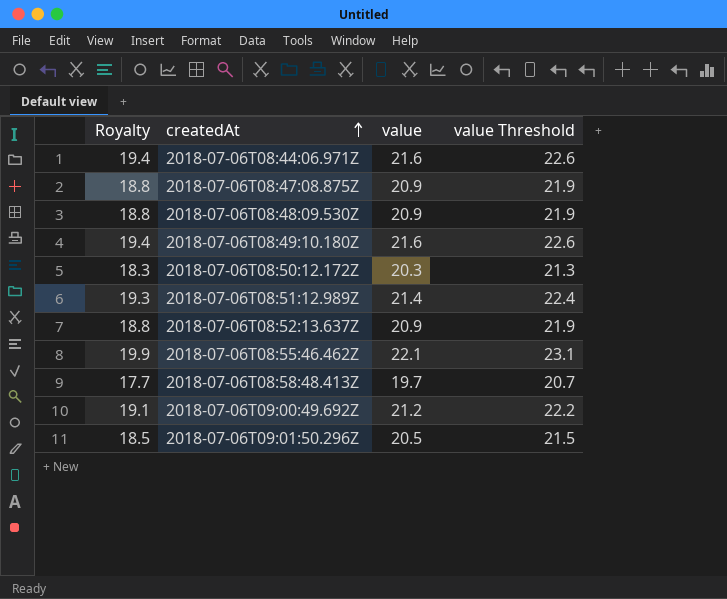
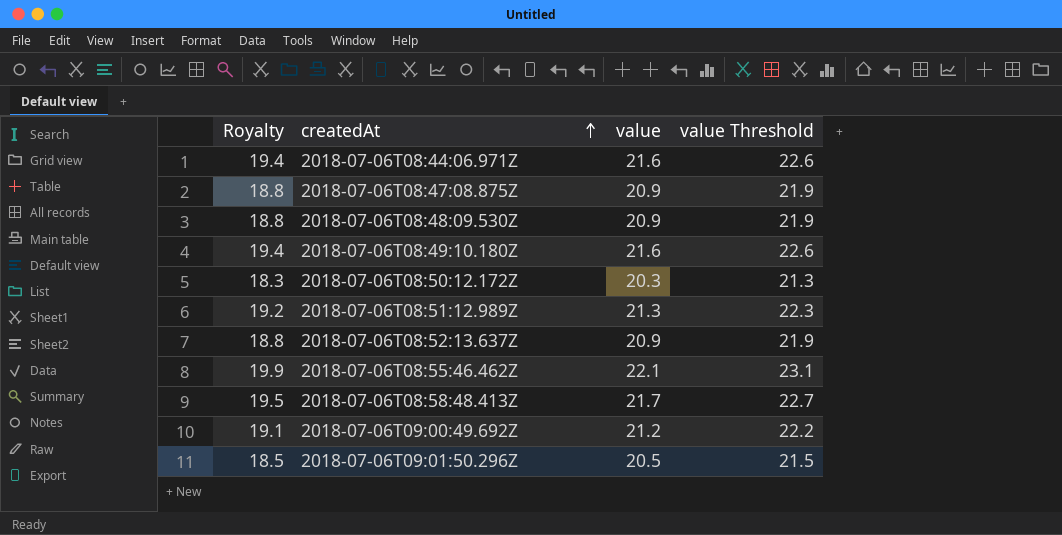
2018-07-06T08:51:12.989Z | Royalty: 19.3 -> 19.2
2018-07-06T08:51:12.989Z | value: 21.4 -> 21.3
2018-07-06T08:51:12.989Z | value Threshold: 22.4 -> 22.3
2018-07-06T08:58:48.413Z | Royalty: 17.7 -> 19.5
2018-07-06T08:58:48.413Z | value: 19.7 -> 21.7
2018-07-06T08:58:48.413Z | value Threshold: 20.7 -> 22.7

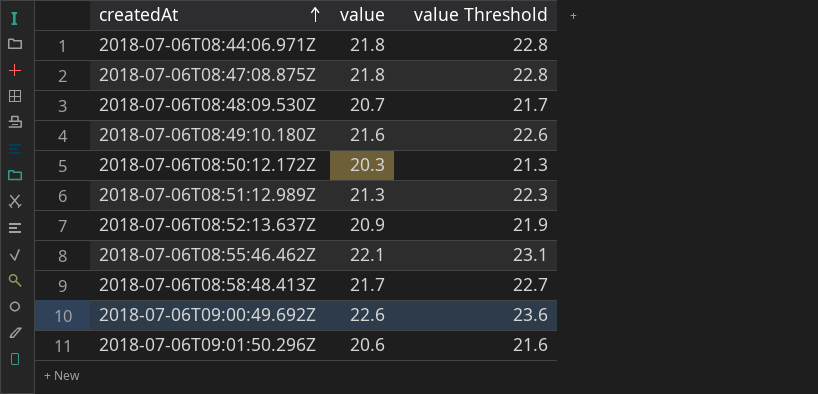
column Royalty | formula: [value] * 0.9 -> none
2018-07-06T08:44:06.971Z | value: 21.6 -> 21.8
2018-07-06T08:44:06.971Z | value Threshold: 22.6 -> 22.8
2018-07-06T08:47:08.875Z | value: 20.9 -> 21.8
2018-07-06T08:47:08.875Z | value Threshold: 21.9 -> 22.8
2018-07-06T08:48:09.530Z | value: 20.9 -> 20.7
2018-07-06T08:48:09.530Z | value Threshold: 21.9 -> 21.7
2018-07-06T09:00:49.692Z | value: 21.2 -> 22.6
2018-07-06T09:00:49.692Z | value Threshold: 22.2 -> 23.6
2018-07-06T09:01:50.296Z | value: 20.5 -> 20.6
2018-07-06T09:01:50.296Z | value Threshold: 21.5 -> 21.6

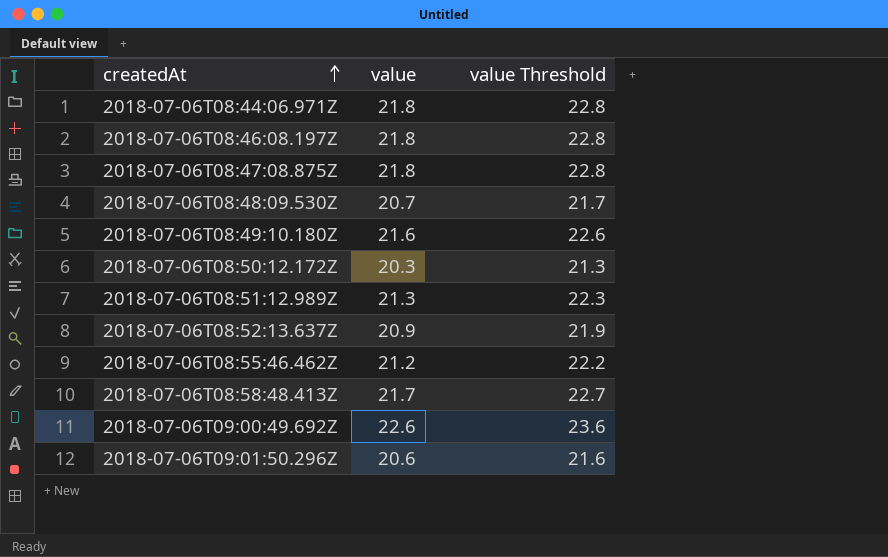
row 2018-07-06T08:46:08.197Z: none -> 21.8 | 22.8
2018-07-06T08:55:46.462Z | value: 22.1 -> 21.2
2018-07-06T08:55:46.462Z | value Threshold: 23.1 -> 22.2

